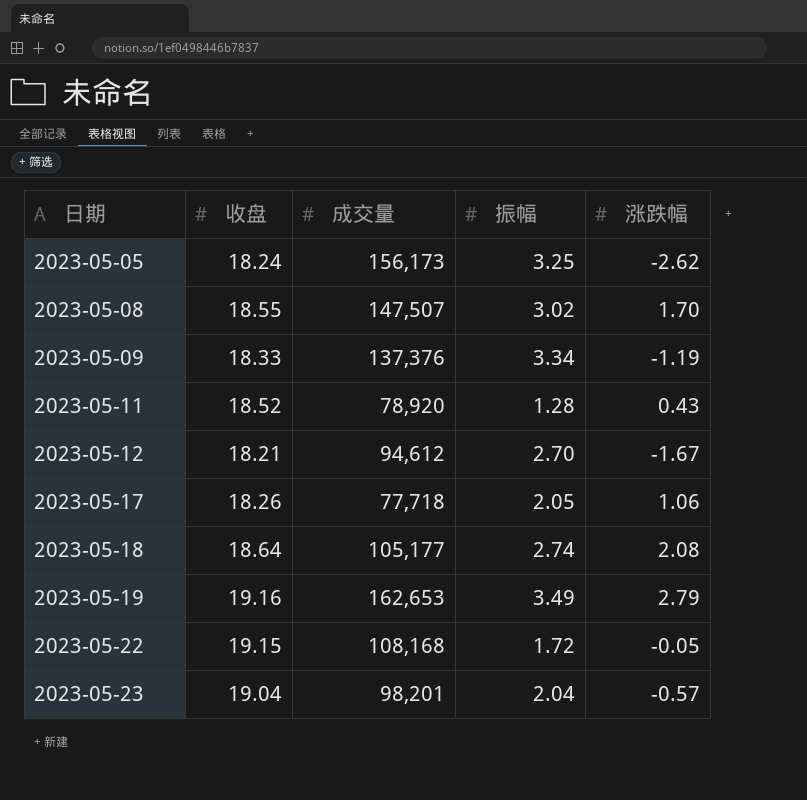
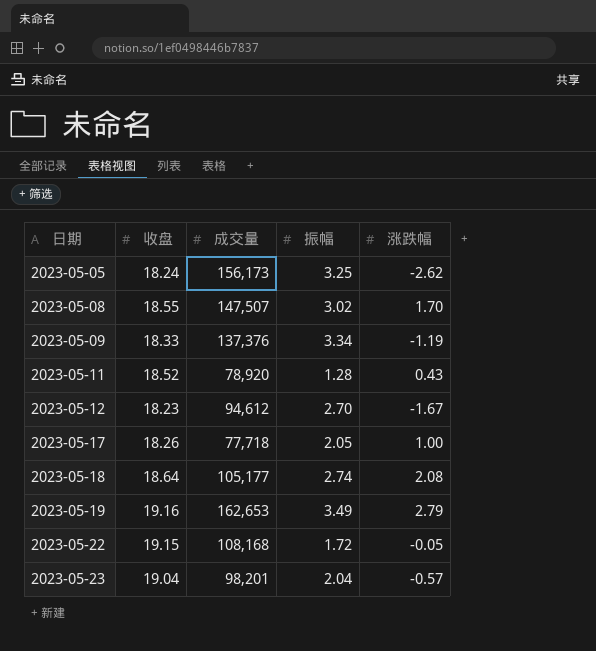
2023-05-12 | 收盘: 18.21 -> 18.23
2023-05-17 | 涨跌幅: 1.06 -> 1.00

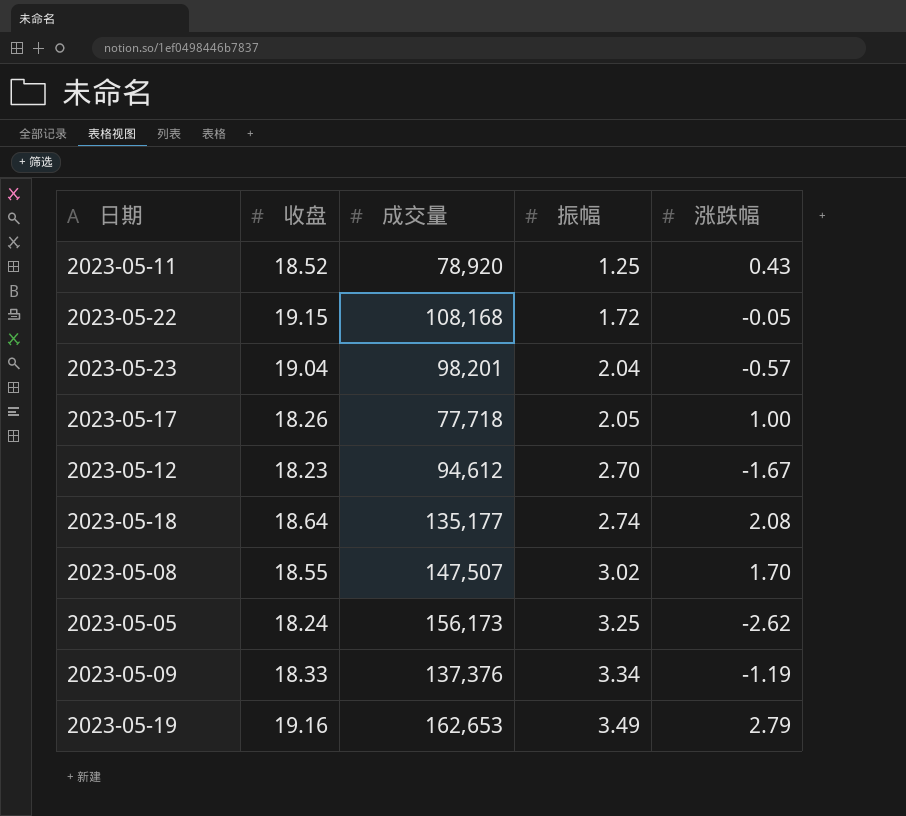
row order: 日期 ascending -> 振幅 ascending
2023-05-11 | 振幅: 1.28 -> 1.25
2023-05-18 | 成交量: 105,177 -> 135,177

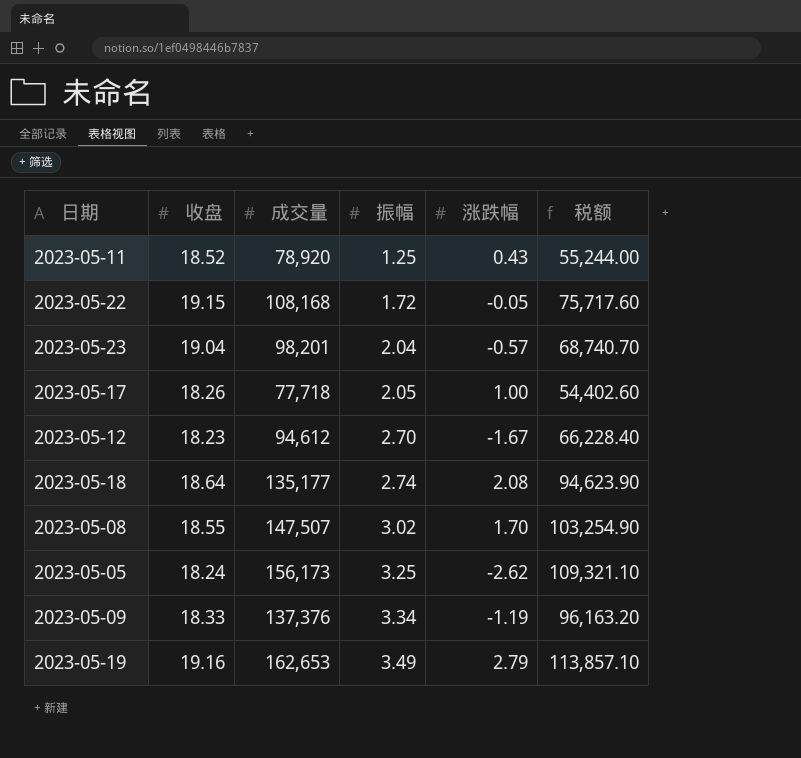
column 税额 | formula: none -> [成交量] * 0.7

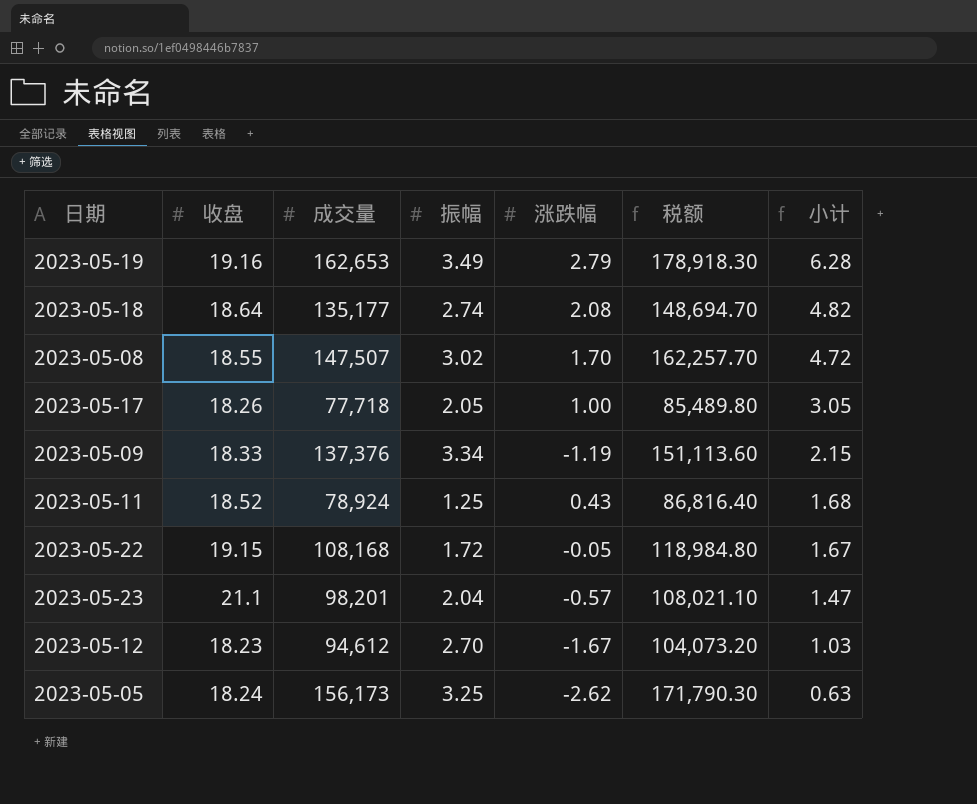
row order: 振幅 ascending -> 小计 descending
column 税额 | formula: [成交量] * 0.7 -> [成交量] * 1.1
column 小计 | formula: none -> [振幅] + [涨跌幅]
2023-05-11 | 成交量: 78,920 -> 78,924
2023-05-23 | 收盘: 19.04 -> 21.1

